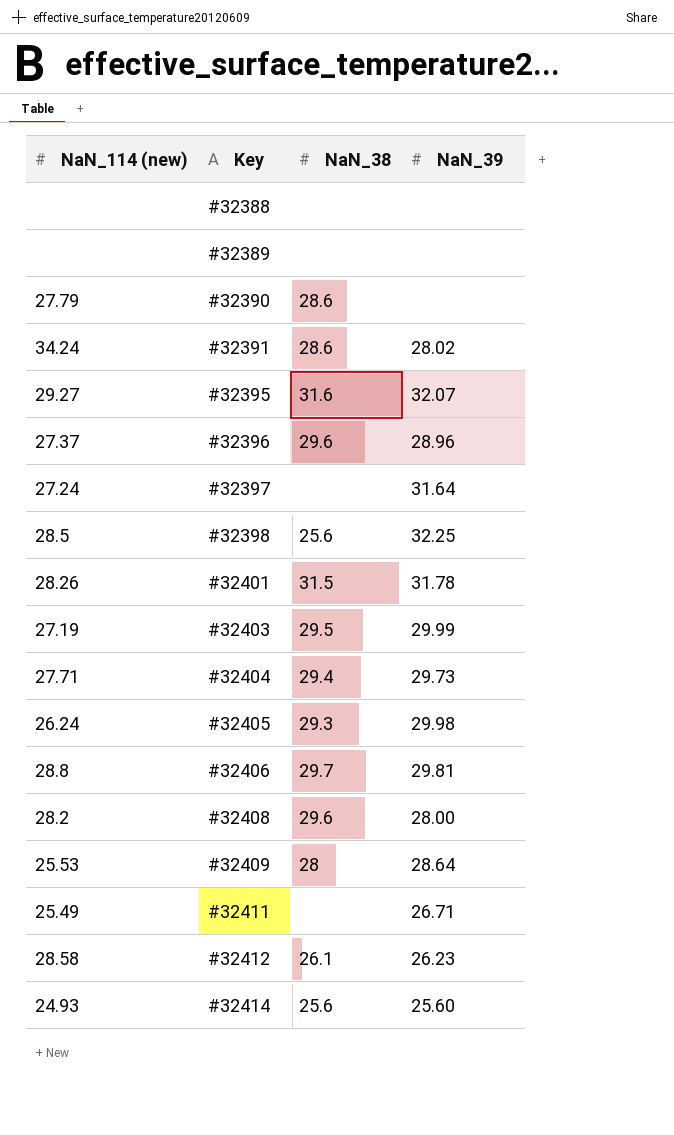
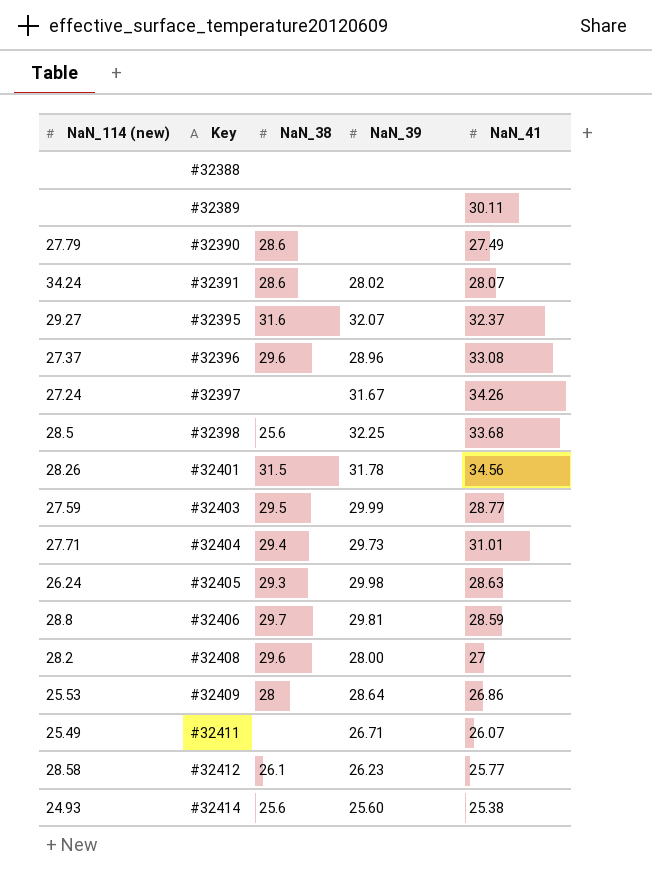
column NaN_41 | position: none -> 5
#32397 | NaN_39: 31.64 -> 31.67
#32403 | NaN_114 (new): 27.19 -> 27.59

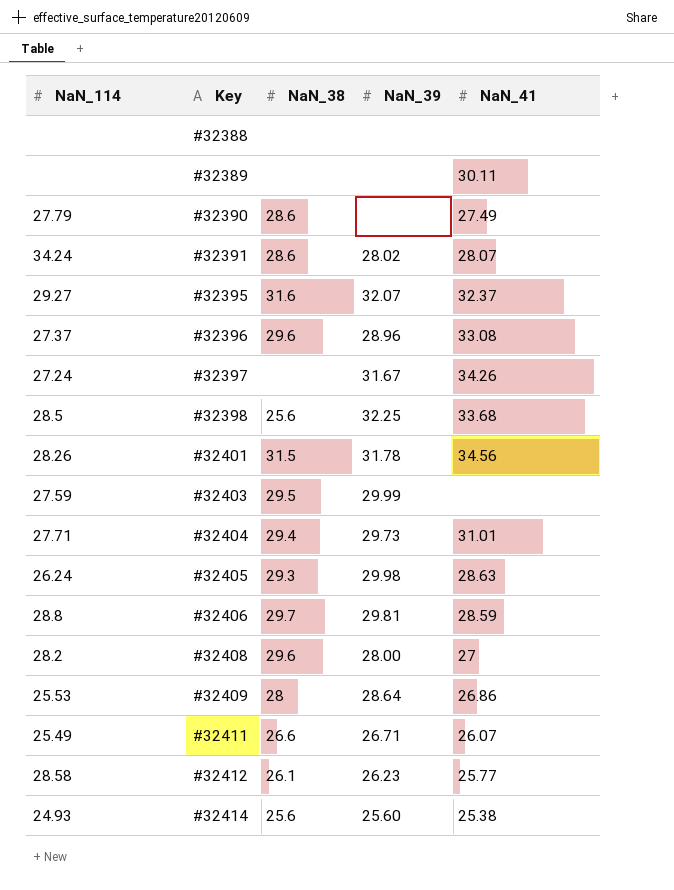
column name: NaN_114 (new) -> NaN_114
#32403 | NaN_41: 28.77 -> none
#32411 | NaN_38: none -> 26.6

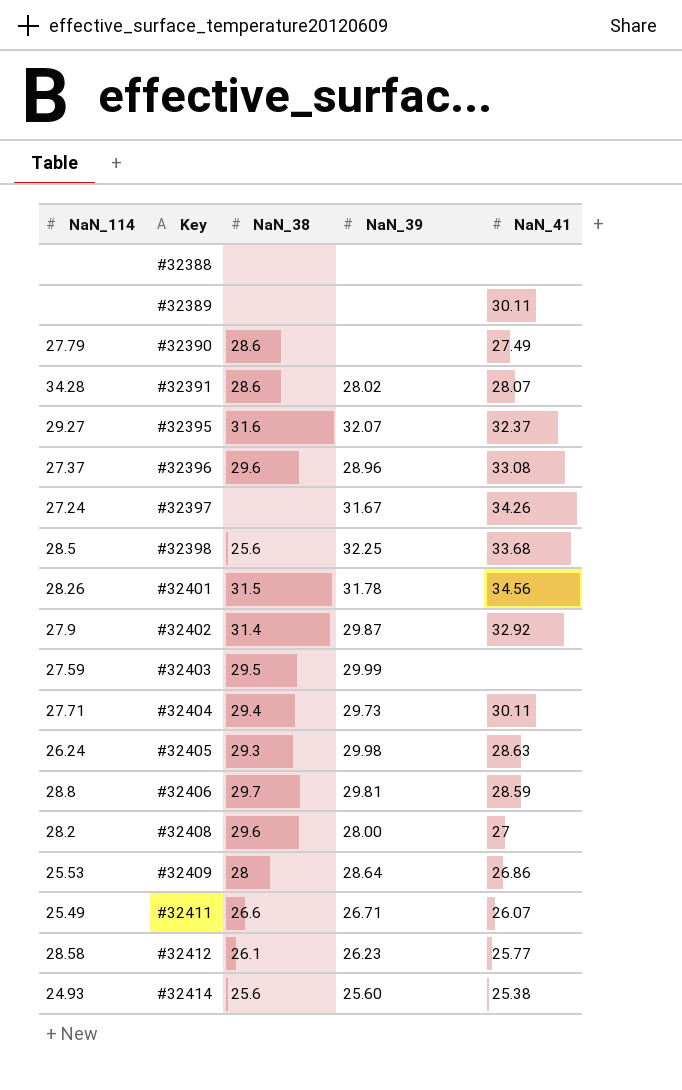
#32391 | NaN_114: 34.24 -> 34.28
row #32402: none -> 27.9 | 31.4 | 29.87 | 32.92
#32404 | NaN_41: 31.01 -> 30.11

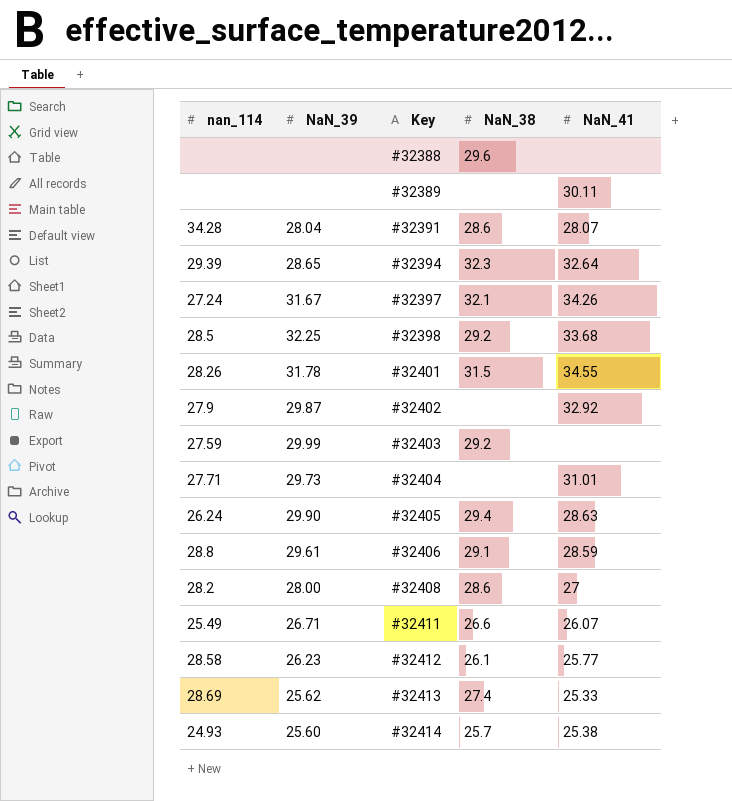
column name: NaN_114 -> nan_114
column NaN_39 | position: 4 -> 2
row #32390: 27.79 | 28.6 | none | 27.49 -> none
row #32395: 29.27 | 31.6 | 32.07 | 32.37 -> none
row #32396: 27.37 | 29.6 | 28.96 | 33.08 -> none
row #32409: 25.53 | 28 | 28.64 | 26.86 -> none
#32388 | NaN_38: none -> 29.6
#32391 | NaN_39: 28.02 -> 28.04
row #32394: none -> 29.39 | 28.65 | 32.3 | 32.64
#32397 | NaN_38: none -> 32.1
#32398 | NaN_38: 25.6 -> 29.2
#32401 | NaN_41: 34.56 -> 34.55
#32402 | NaN_38: 31.4 -> none
#32403 | NaN_38: 29.5 -> 29.2
#32404 | NaN_38: 29.4 -> none
#32404 | NaN_41: 30.11 -> 31.01
#32405 | NaN_39: 29.98 -> 29.90
#32405 | NaN_38: 29.3 -> 29.4
#32406 | NaN_39: 29.81 -> 29.61
#32406 | NaN_38: 29.7 -> 29.1
#32408 | NaN_38: 29.6 -> 28.6
row #32413: none -> 28.69 | 25.62 | 27.4 | 25.33
#32414 | NaN_38: 25.6 -> 25.7

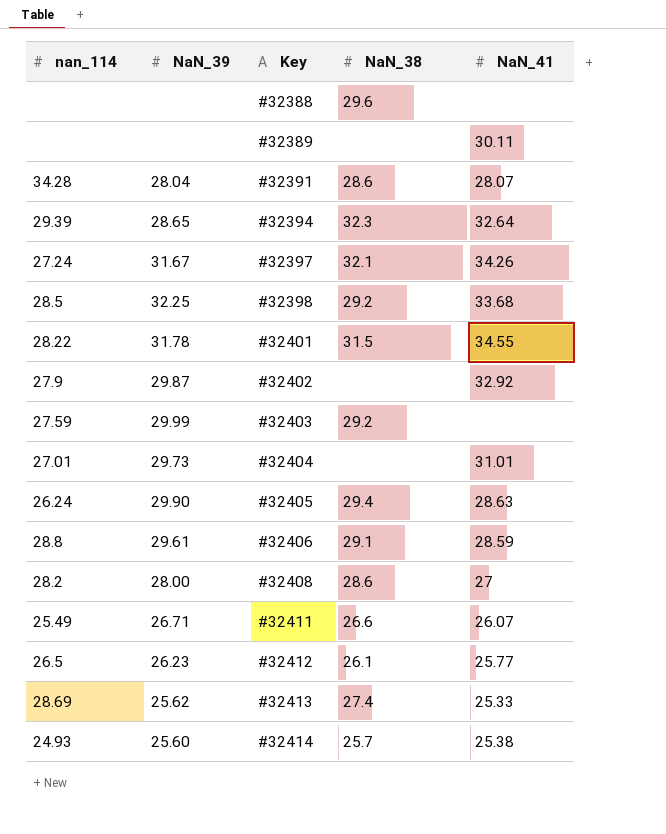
#32401 | nan_114: 28.26 -> 28.22
#32404 | nan_114: 27.71 -> 27.01
#32412 | nan_114: 28.58 -> 26.5

